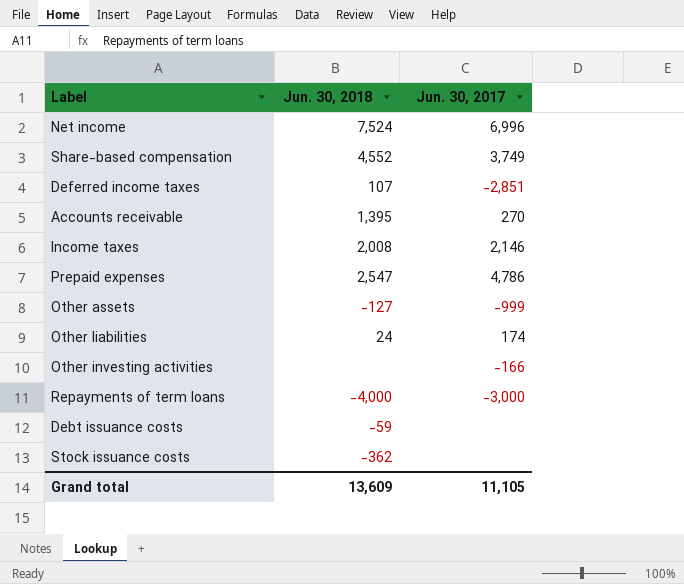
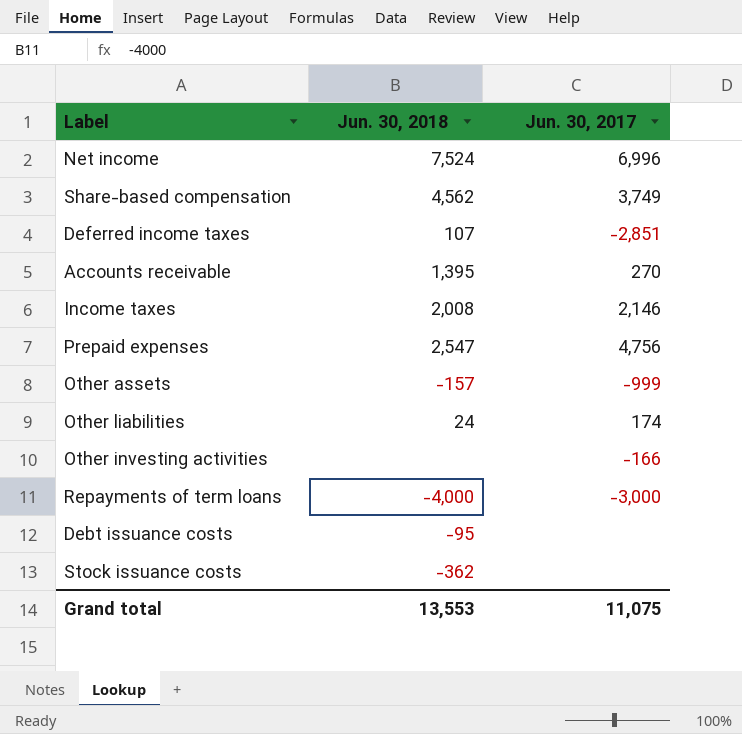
Share-based compensation | Jun. 30, 2018: 4,552 -> 4,562
Prepaid expenses | Jun. 30, 2017: 4,786 -> 4,756
Other assets | Jun. 30, 2018: -127 -> -157
Debt issuance costs | Jun. 30, 2018: -59 -> -95
Grand total | Jun. 30, 2018: 13,609 -> 13,553
Grand total | Jun. 30, 2017: 11,105 -> 11,075

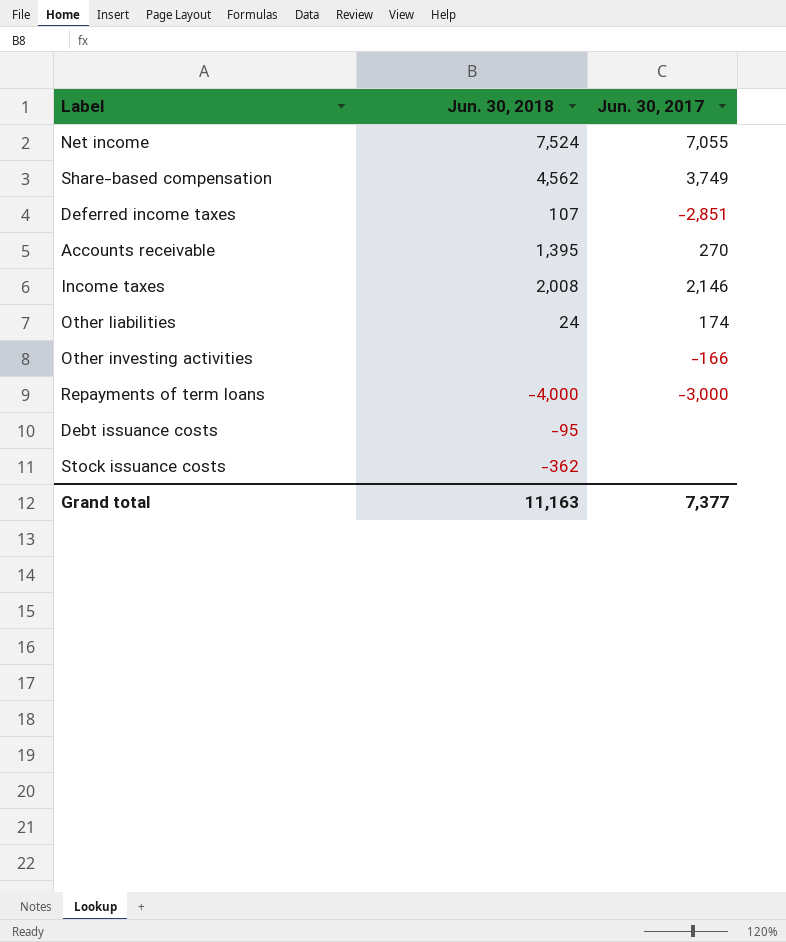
row Prepaid expenses: 2,547 | 4,756 -> none
row Other assets: -157 | -999 -> none
Net income | Jun. 30, 2017: 6,996 -> 7,055
Grand total | Jun. 30, 2018: 13,553 -> 11,163
Grand total | Jun. 30, 2017: 11,075 -> 7,377

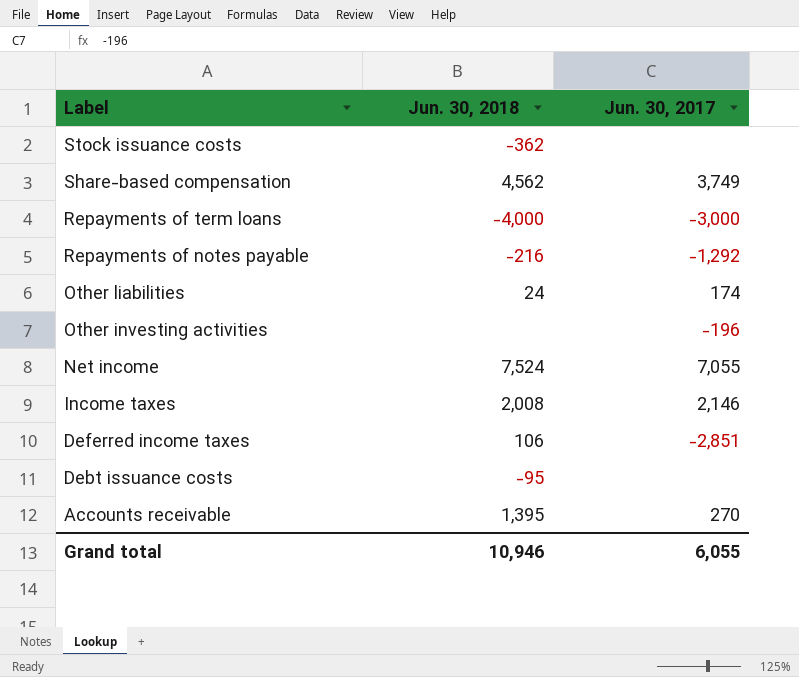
row order: none -> Label descending
row Repayments of notes payable: none -> -216 | -1,292
Other investing activities | Jun. 30, 2017: -166 -> -196
Deferred income taxes | Jun. 30, 2018: 107 -> 106
Grand total | Jun. 30, 2018: 11,163 -> 10,946
Grand total | Jun. 30, 2017: 7,377 -> 6,055

